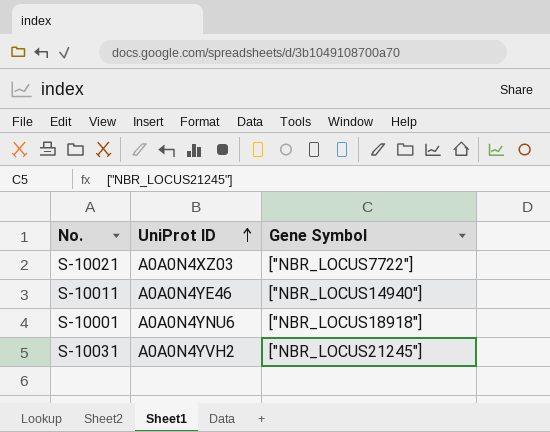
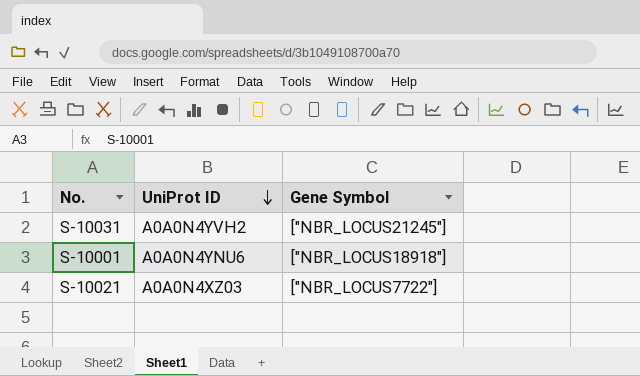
row order: UniProt ID ascending -> UniProt ID descending
row S-10011: A0A0N4YE46 | ["NBR_LOCUS14940"] -> none

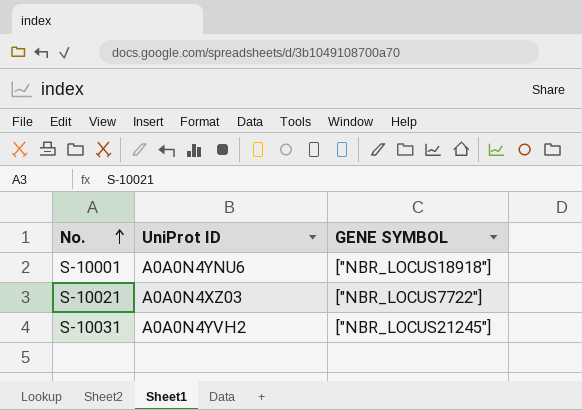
row order: UniProt ID descending -> No. ascending
column name: Gene Symbol -> GENE SYMBOL

